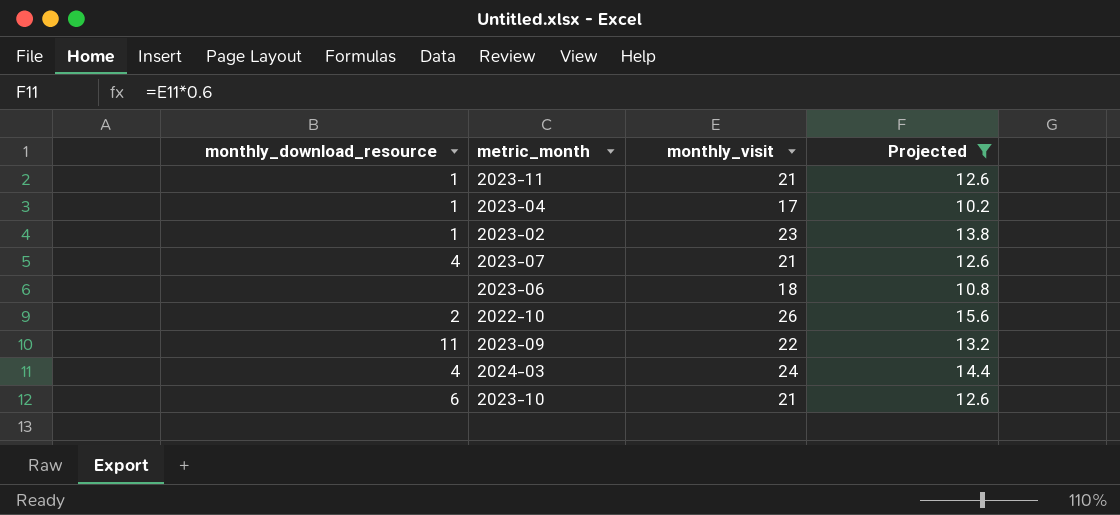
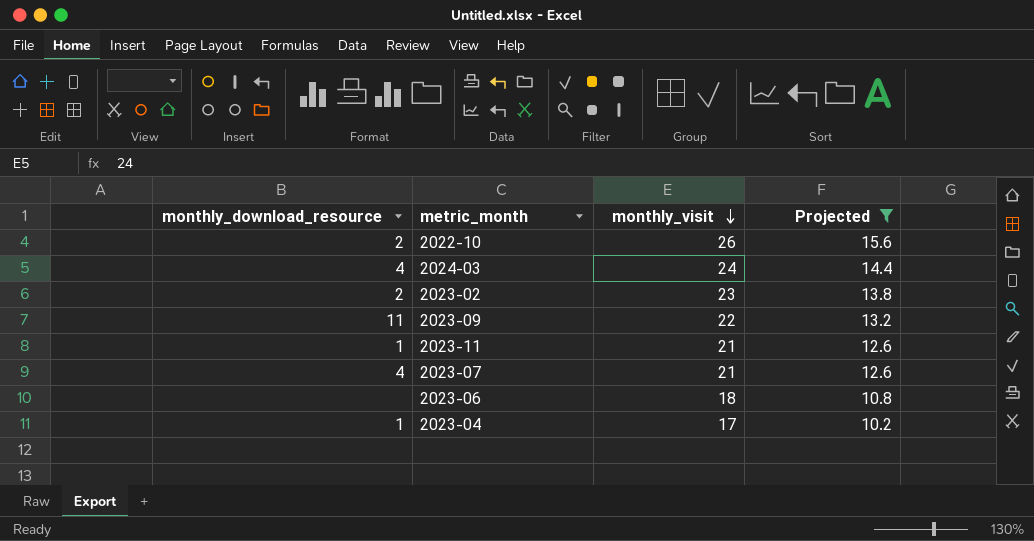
row order: none -> monthly_visit descending
row 2023-10: 6 | 21 | 12.6 -> none
2023-02 | monthly_download_resource: 1 -> 2

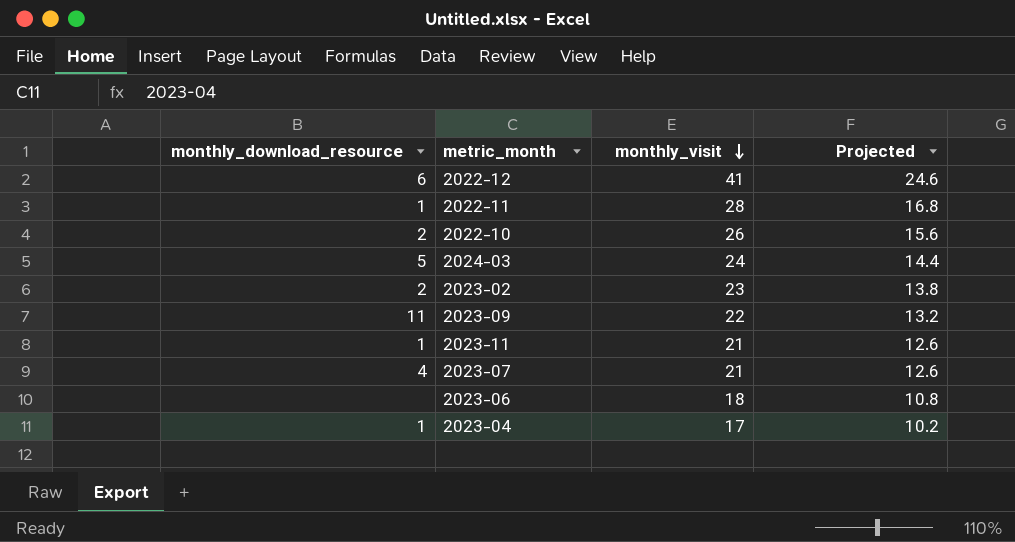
filter: Projected <= 15.6 -> none
2024-03 | monthly_download_resource: 4 -> 5

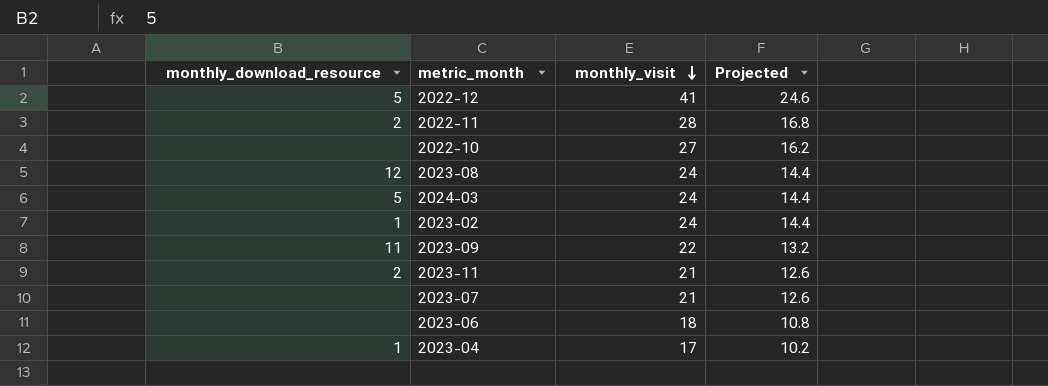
2022-12 | monthly_download_resource: 6 -> 5
2022-11 | monthly_download_resource: 1 -> 2
2022-10 | monthly_download_resource: 2 -> none
2022-10 | monthly_visit: 26 -> 27
2022-10 | Projected: 15.6 -> 16.2
row 2023-08: none -> 12 | 24 | 14.4
2023-02 | monthly_download_resource: 2 -> 1
2023-02 | monthly_visit: 23 -> 24
2023-02 | Projected: 13.8 -> 14.4
2023-11 | monthly_download_resource: 1 -> 2
2023-07 | monthly_download_resource: 4 -> none

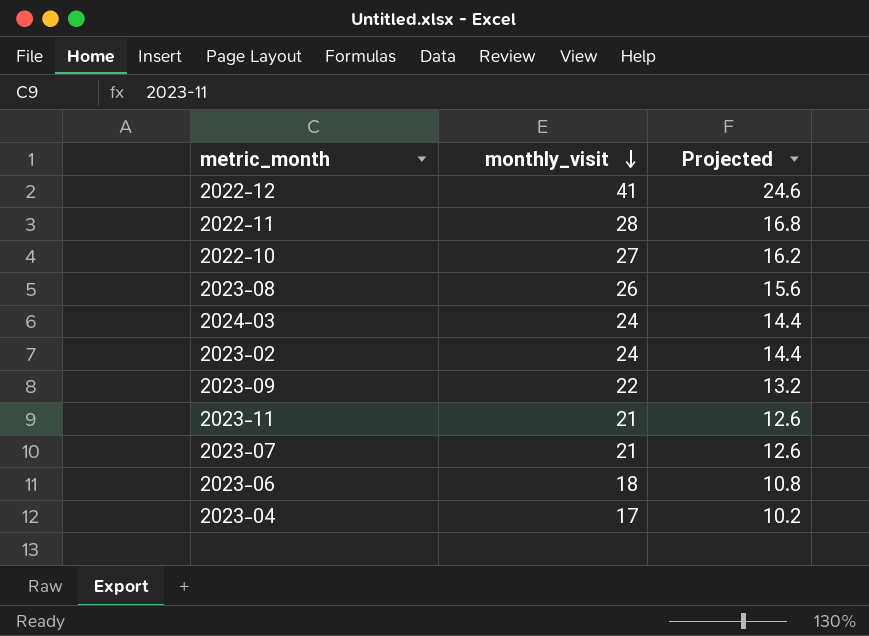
column monthly_download_resource | position: 1 -> none
2023-08 | monthly_visit: 24 -> 26
2023-08 | Projected: 14.4 -> 15.6

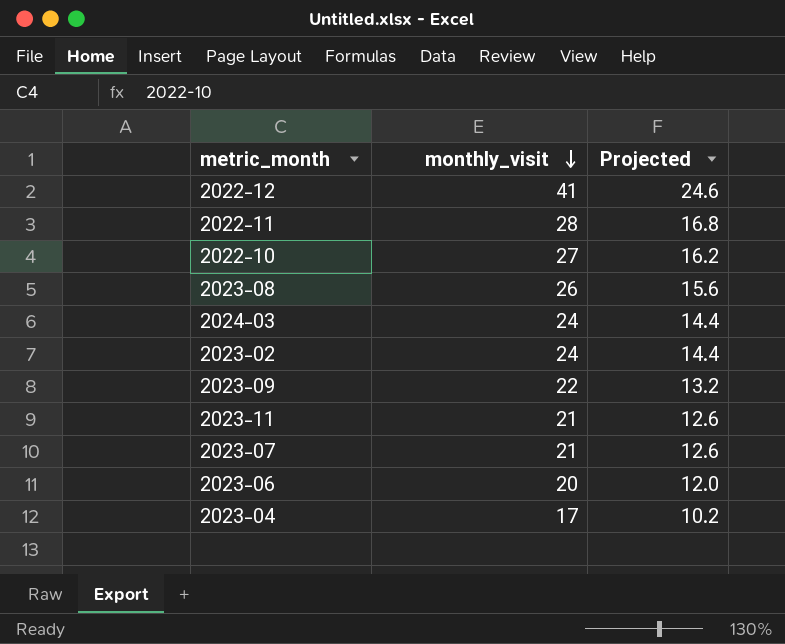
2023-06 | monthly_visit: 18 -> 20
2023-06 | Projected: 10.8 -> 12.0

